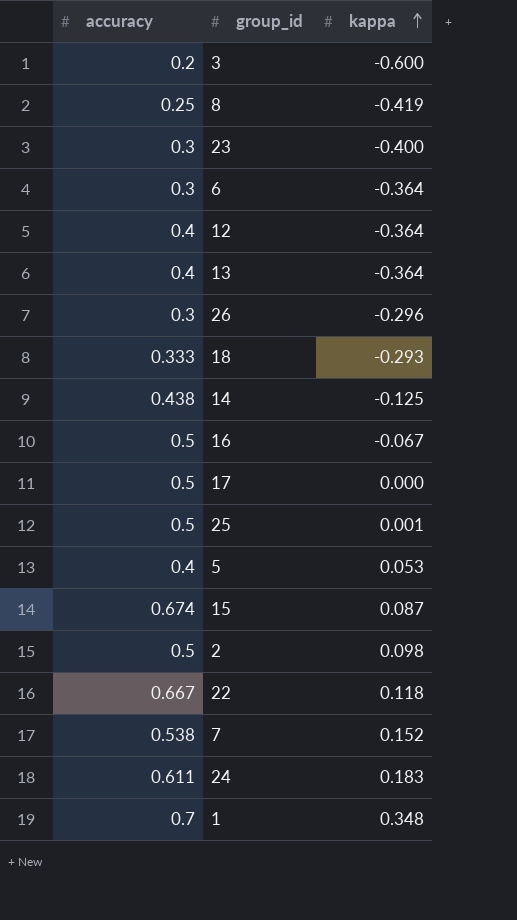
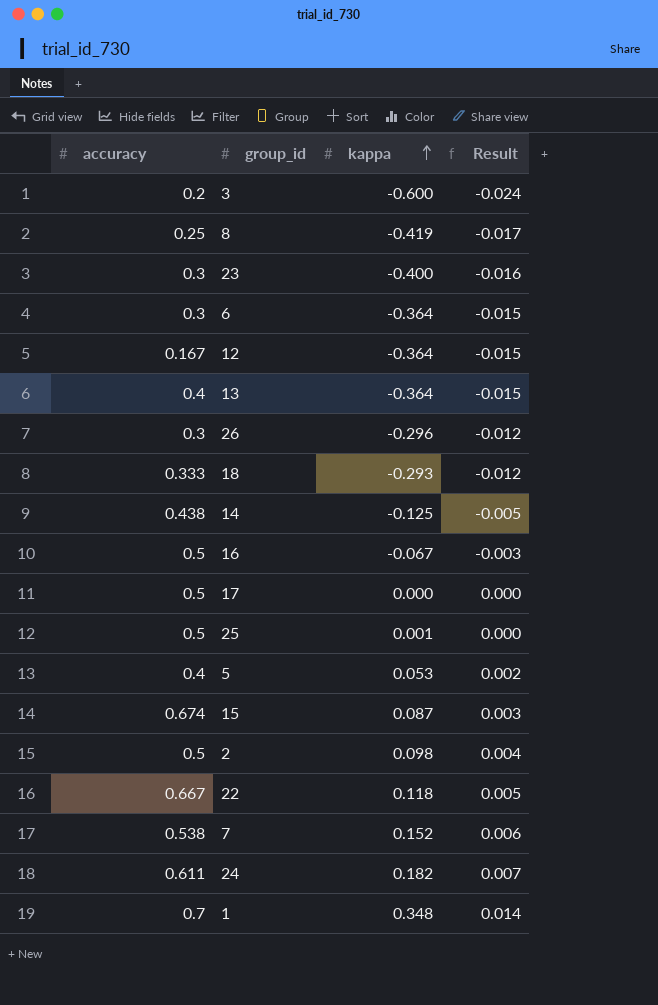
column Result | formula: none -> [kappa] * 0.04
12 | accuracy: 0.4 -> 0.167
24 | kappa: 0.183 -> 0.182

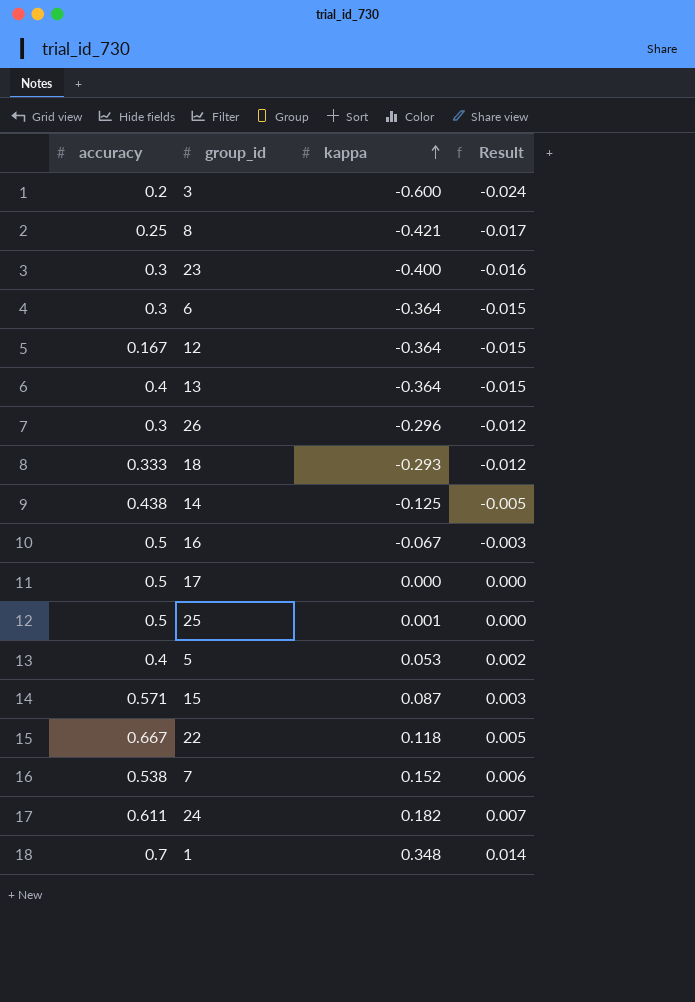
row 2: 0.5 | 0.098 | 0.004 -> none
8 | kappa: -0.419 -> -0.421
15 | accuracy: 0.674 -> 0.571

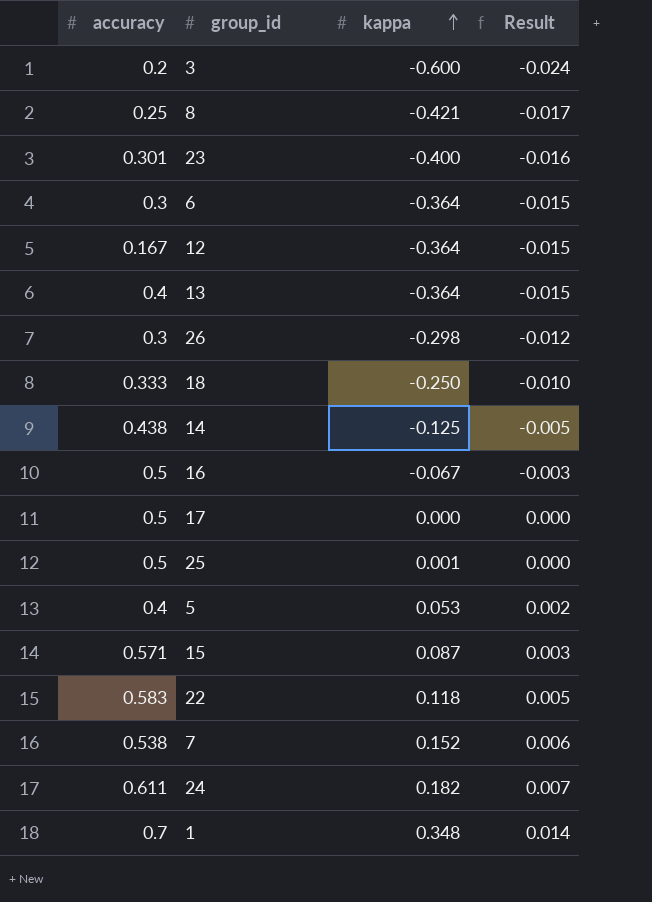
23 | accuracy: 0.3 -> 0.301
26 | kappa: -0.296 -> -0.298
18 | kappa: -0.293 -> -0.250
18 | Result: -0.012 -> -0.010
22 | accuracy: 0.667 -> 0.583

